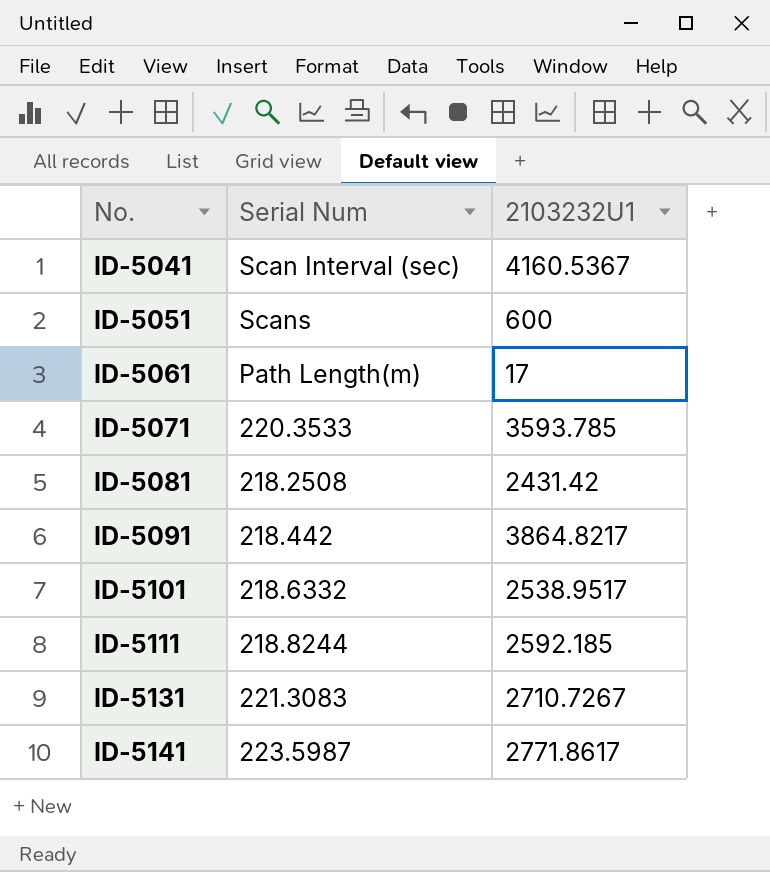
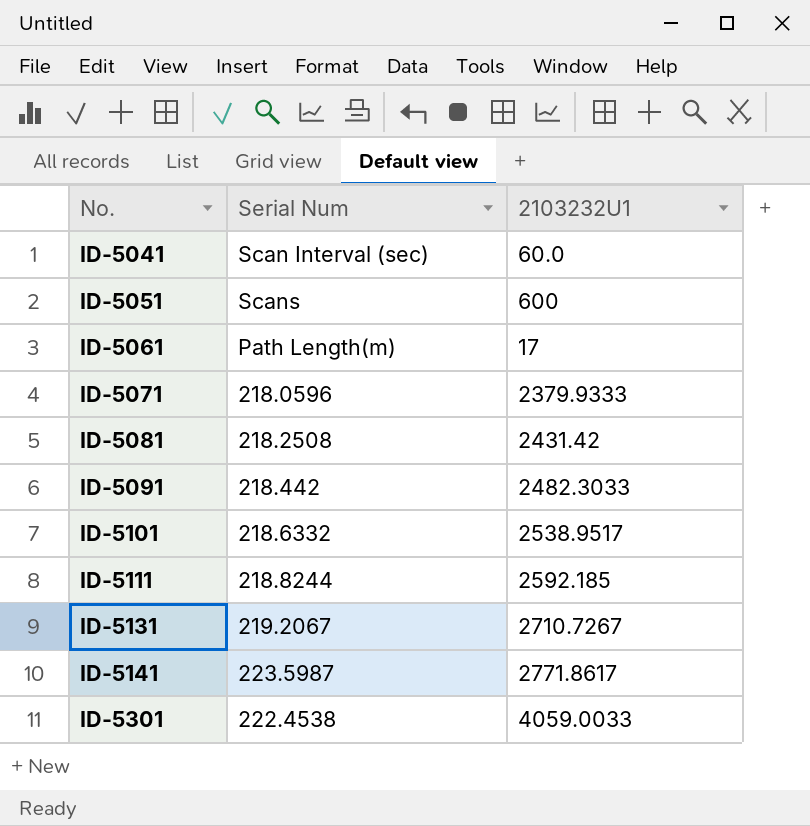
ID-5041 | 2103232U1: 4160.5367 -> 60.0
ID-5071 | Serial Num: 220.3533 -> 218.0596
ID-5071 | 2103232U1: 3593.785 -> 2379.9333
ID-5091 | 2103232U1: 3864.8217 -> 2482.3033
ID-5131 | Serial Num: 221.3083 -> 219.2067
row ID-5301: none -> 222.4538 | 4059.0033

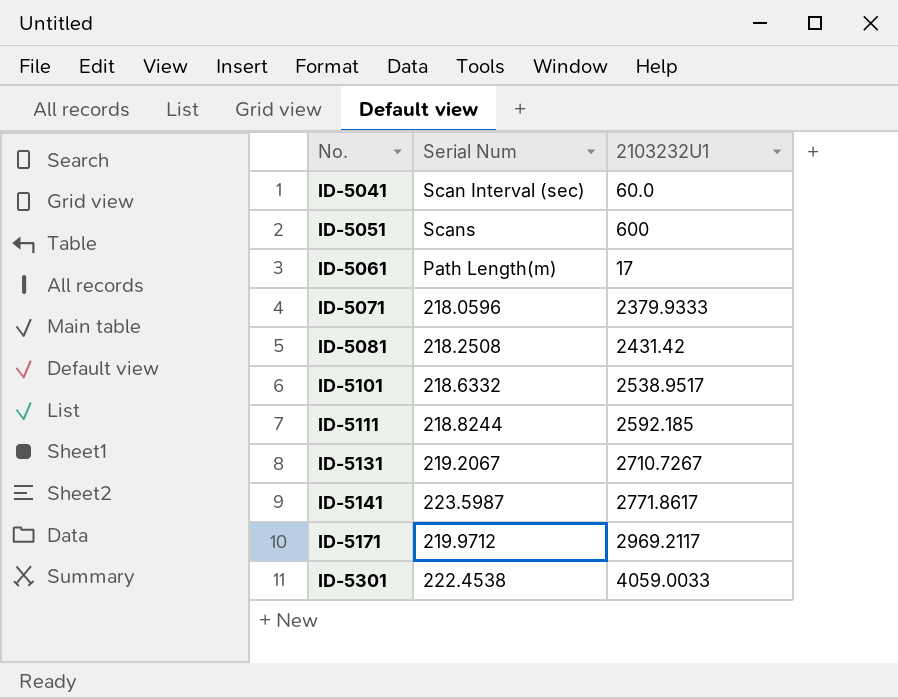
row ID-5091: 218.442 | 2482.3033 -> none
row ID-5171: none -> 219.9712 | 2969.2117

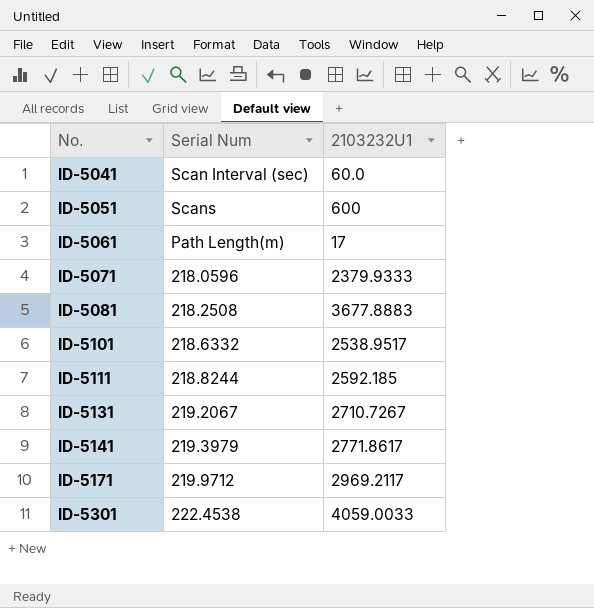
ID-5081 | 2103232U1: 2431.42 -> 3677.8883
ID-5141 | Serial Num: 223.5987 -> 219.3979

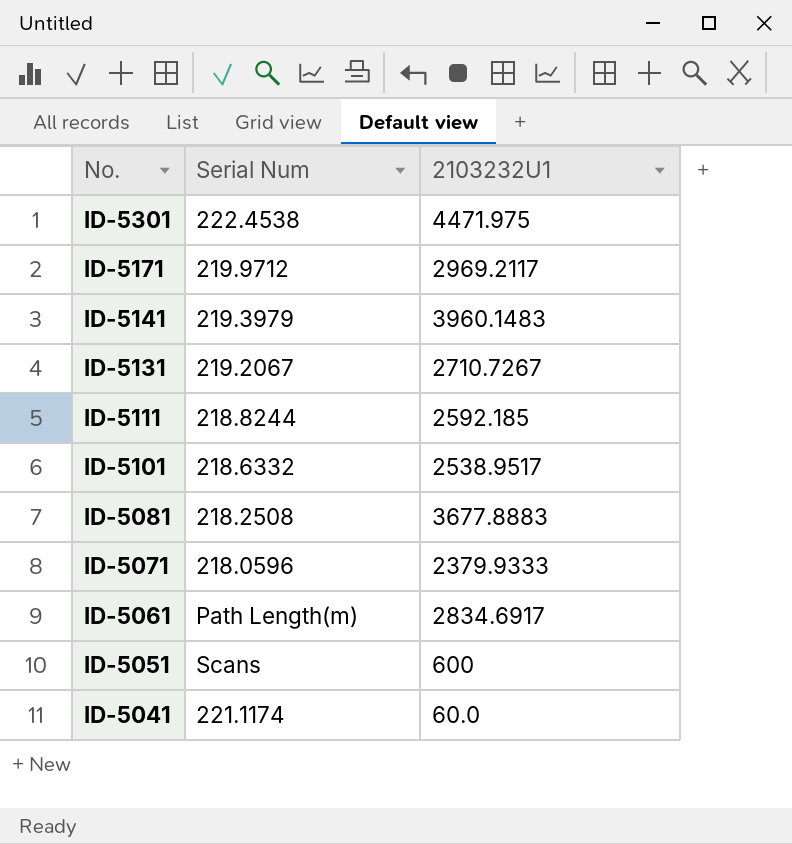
row order: No. ascending -> No. descending
ID-5301 | 2103232U1: 4059.0033 -> 4471.975
ID-5141 | 2103232U1: 2771.8617 -> 3960.1483
ID-5061 | 2103232U1: 17 -> 2834.6917
ID-5041 | Serial Num: Scan Interval (sec) -> 221.1174

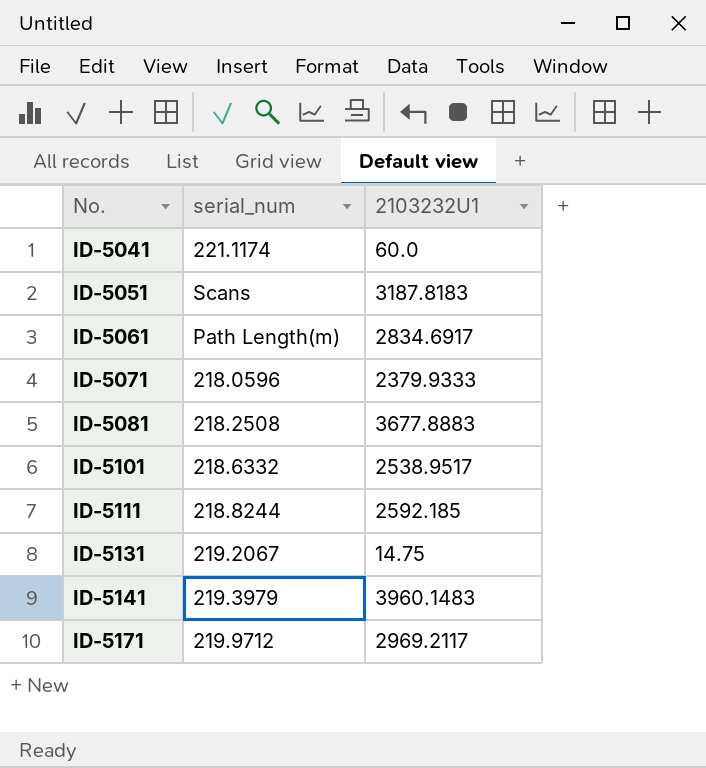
row order: No. descending -> No. ascending
column name: Serial Num -> serial_num
row ID-5301: 222.4538 | 4471.975 -> none
ID-5051 | 2103232U1: 600 -> 3187.8183
ID-5131 | 2103232U1: 2710.7267 -> 14.75

